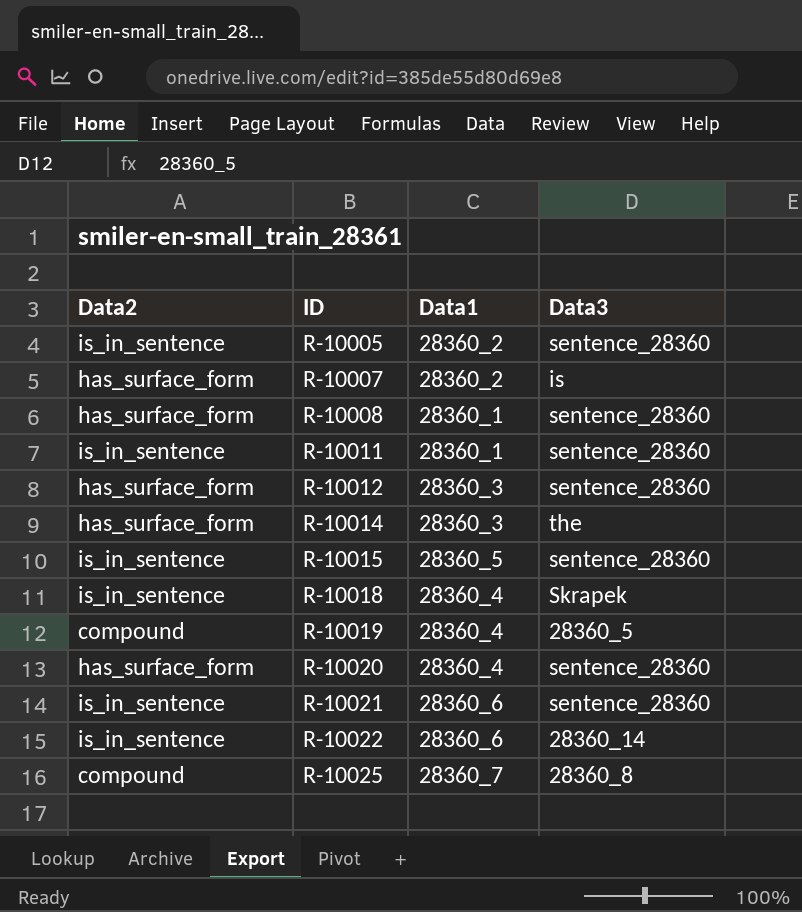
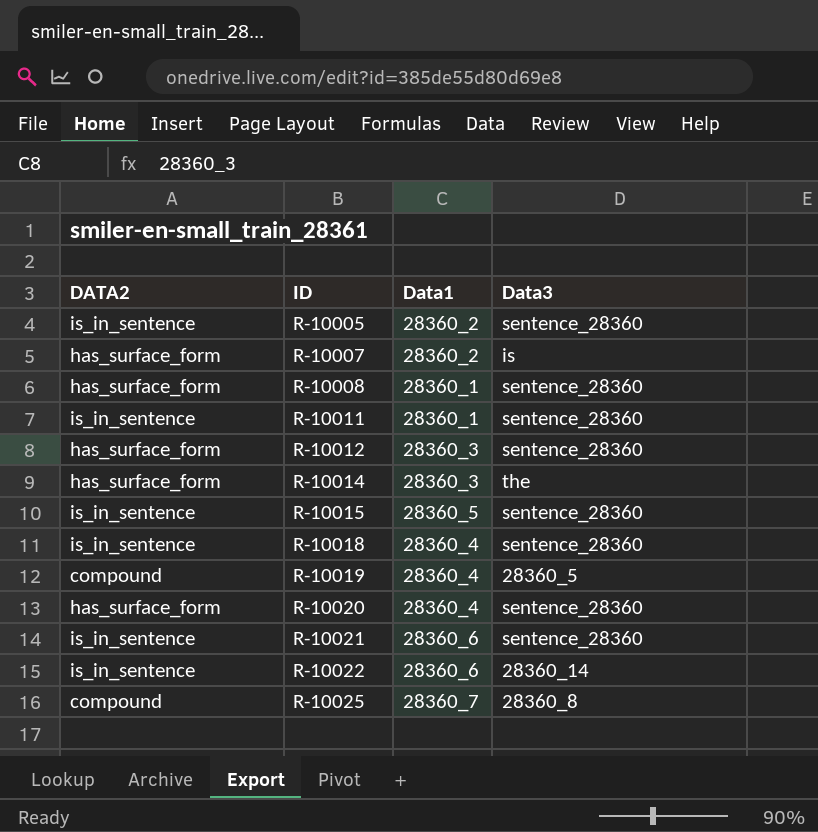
column name: Data2 -> DATA2
R-10018 | Data3: Skrapek -> sentence_28360

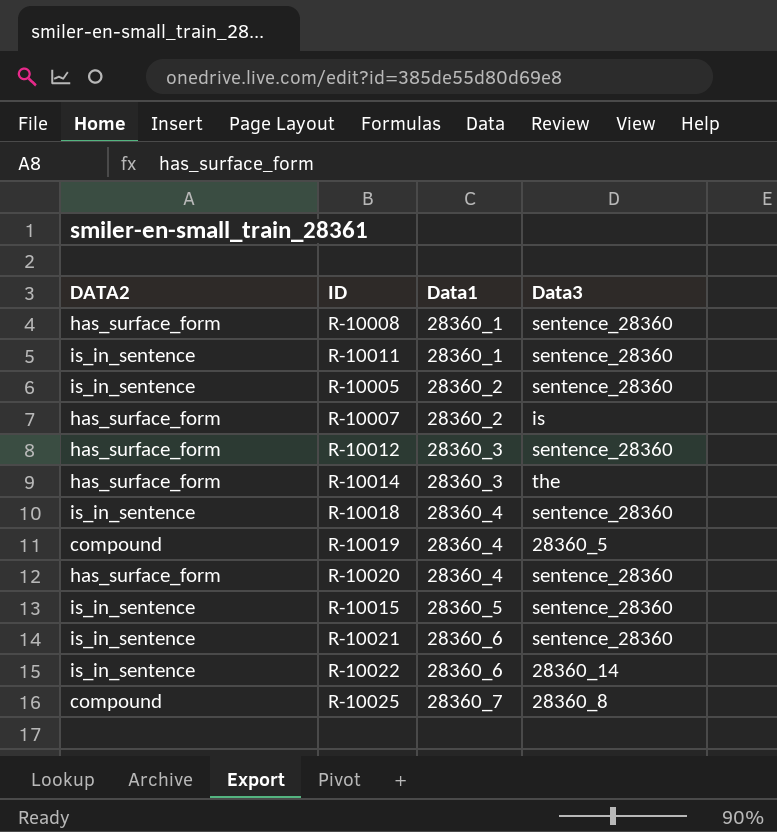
row order: ID ascending -> Data1 ascending

